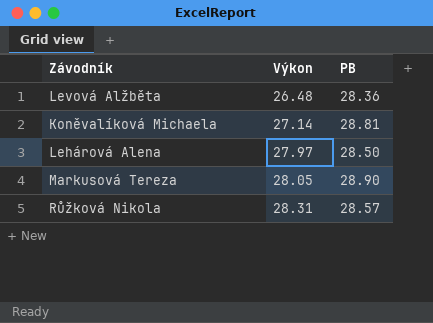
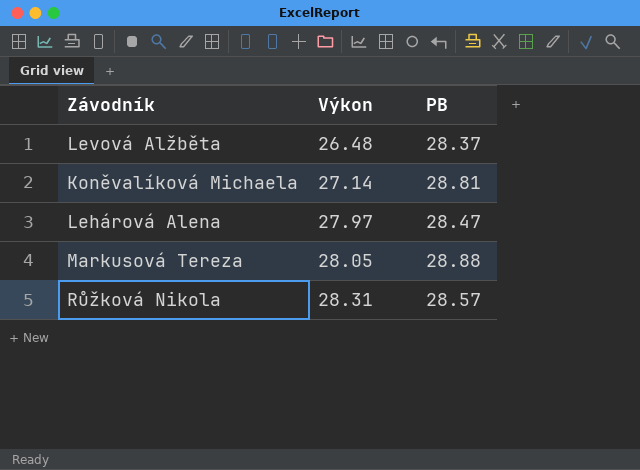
Levová Alžběta | PB: 28.36 -> 28.37
Lehárová Alena | PB: 28.50 -> 28.47
Markusová Tereza | PB: 28.90 -> 28.88

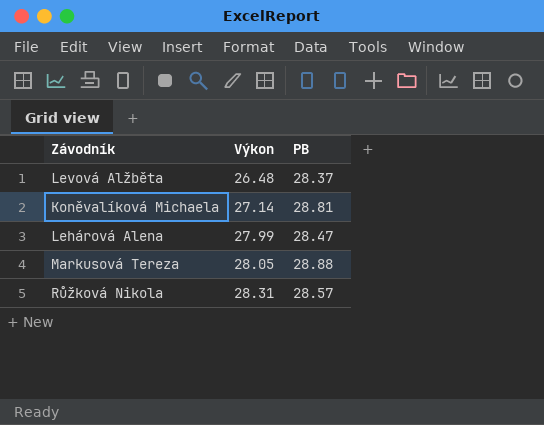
Lehárová Alena | Výkon: 27.97 -> 27.99

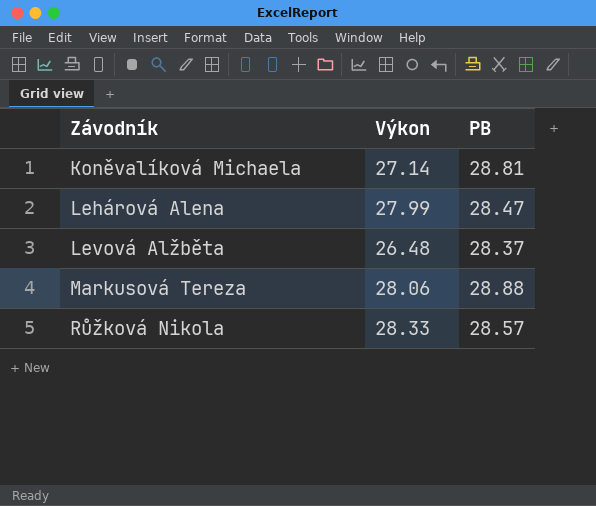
row order: Výkon ascending -> Závodník ascending
Markusová Tereza | Výkon: 28.05 -> 28.06
Růžková Nikola | Výkon: 28.31 -> 28.33

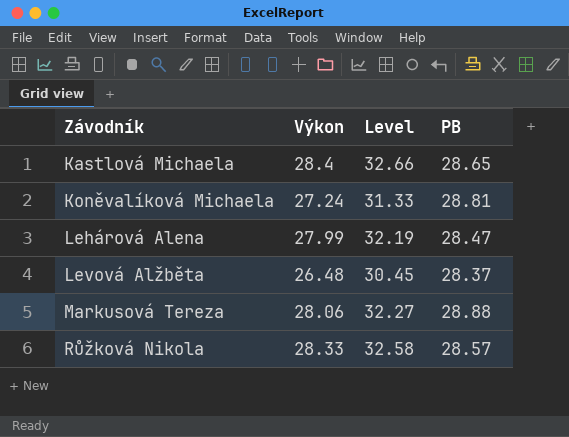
column Level | formula: none -> [Výkon] * 1.15
row Kastlová Michaela: none -> 28.4 | 32.66 | 28.65
Koněvalíková Michaela | Výkon: 27.14 -> 27.24

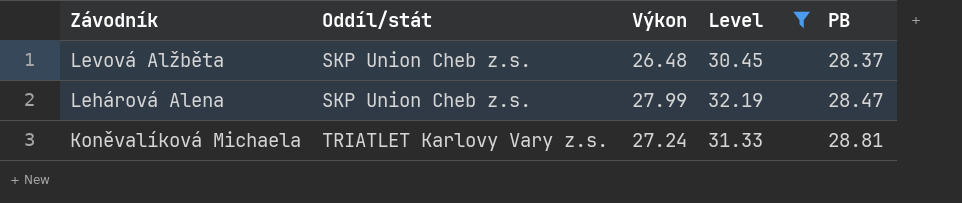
filter: none -> Level <= 32.19
row order: Závodník ascending -> Závodník descending
column Oddíl/stát | position: none -> 2

